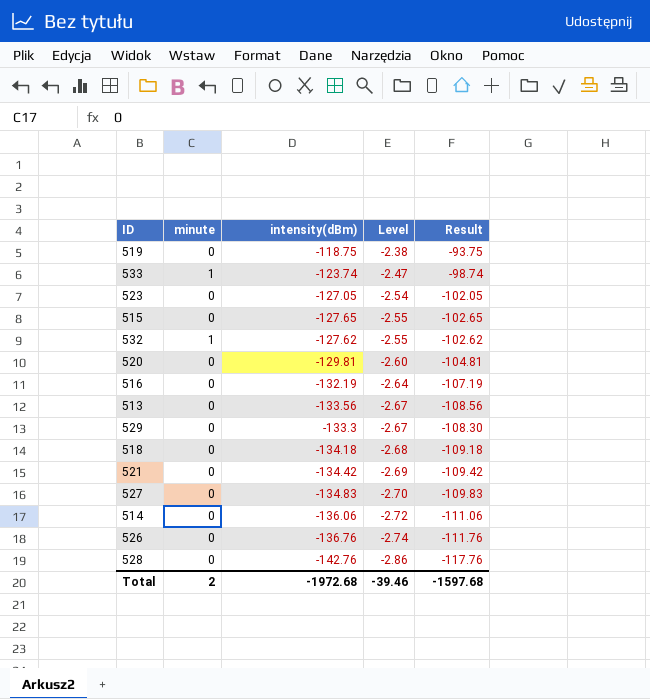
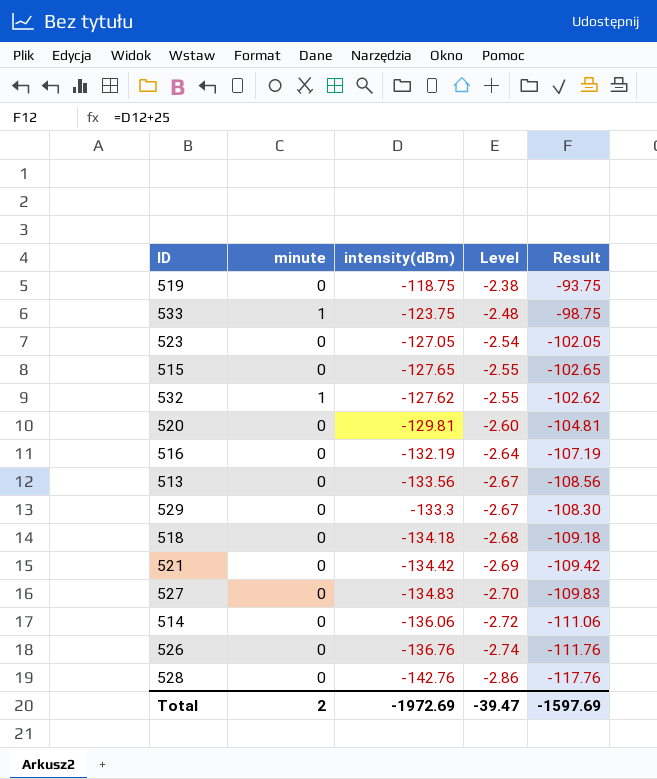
533 | intensity(dBm): -123.74 -> -123.75
533 | Level: -2.47 -> -2.48
533 | Result: -98.74 -> -98.75
Total | intensity(dBm): -1972.68 -> -1972.69
Total | Level: -39.46 -> -39.47
Total | Result: -1597.68 -> -1597.69

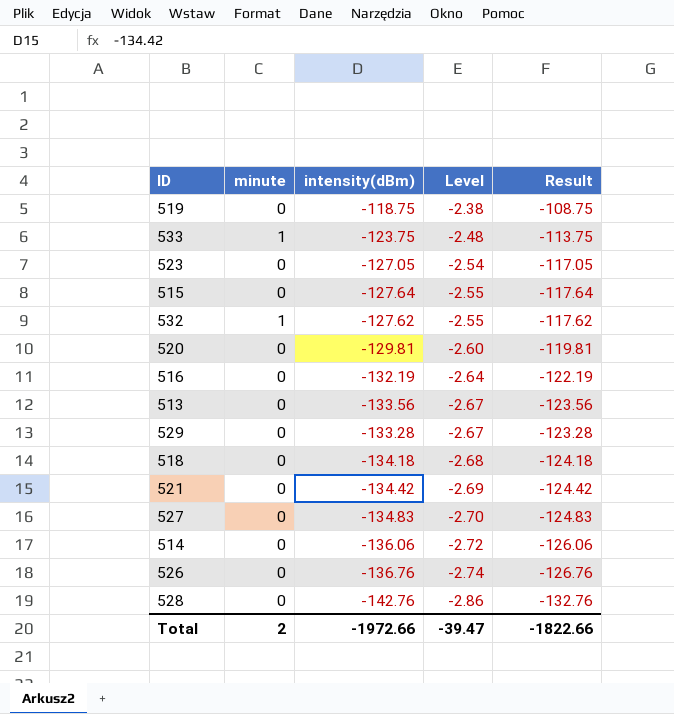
column Result | formula: [intensity(dBm)] + 25 -> [intensity(dBm)] + 10
515 | intensity(dBm): -127.65 -> -127.64
529 | intensity(dBm): -133.3 -> -133.28
Total | intensity(dBm): -1972.69 -> -1972.66
Total | Result: -1597.69 -> -1822.66

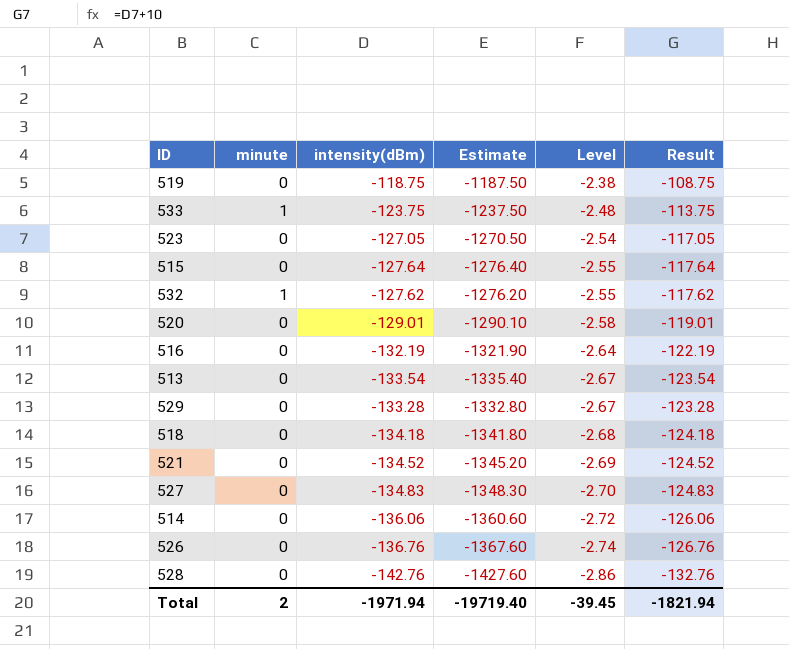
column Estimate | formula: none -> [intensity(dBm)] * 10
520 | intensity(dBm): -129.81 -> -129.01
520 | Level: -2.60 -> -2.58
520 | Result: -119.81 -> -119.01
513 | intensity(dBm): -133.56 -> -133.54
513 | Result: -123.56 -> -123.54
521 | intensity(dBm): -134.42 -> -134.52
521 | Result: -124.42 -> -124.52
Total | intensity(dBm): -1972.66 -> -1971.94
Total | Level: -39.47 -> -39.45
Total | Result: -1822.66 -> -1821.94

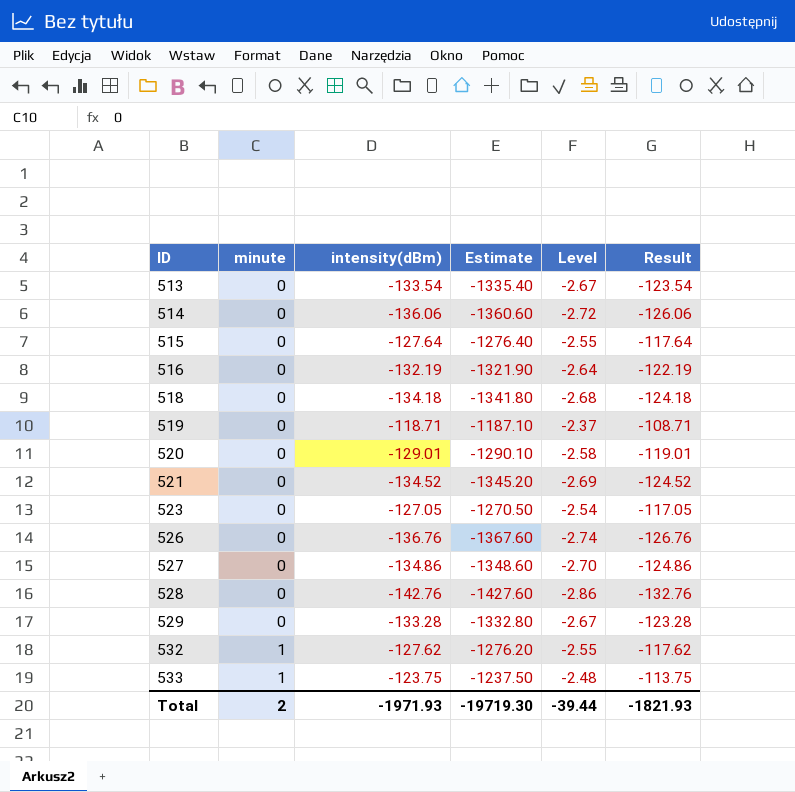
row order: Level descending -> ID ascending
519 | intensity(dBm): -118.75 -> -118.71
519 | Estimate: -1187.50 -> -1187.10
519 | Level: -2.38 -> -2.37
519 | Result: -108.75 -> -108.71
527 | intensity(dBm): -134.83 -> -134.86
527 | Estimate: -1348.30 -> -1348.60
527 | Result: -124.83 -> -124.86
Total | intensity(dBm): -1971.94 -> -1971.93
Total | Estimate: -19719.40 -> -19719.30
Total | Level: -39.45 -> -39.44
Total | Result: -1821.94 -> -1821.93

